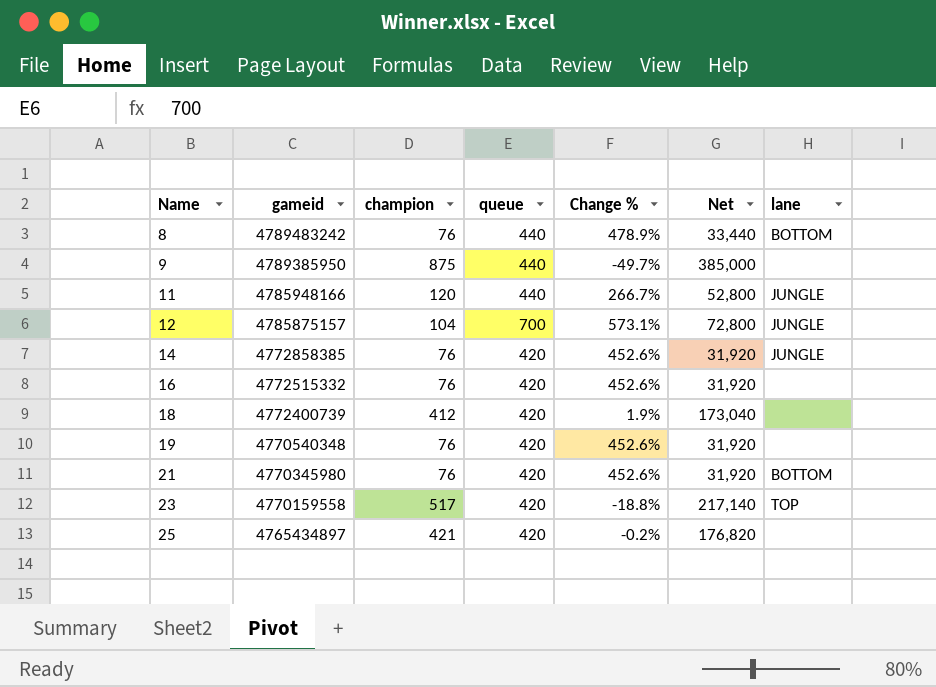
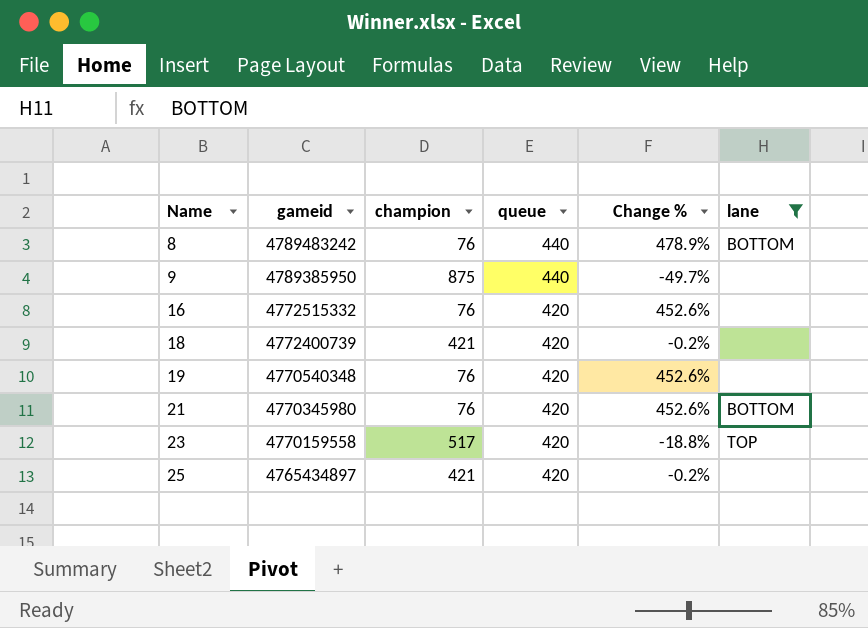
filter: none -> lane != JUNGLE
column Net | formula: [champion] * [queue] -> none
18 | champion: 412 -> 421
18 | Change %: 1.9% -> -0.2%

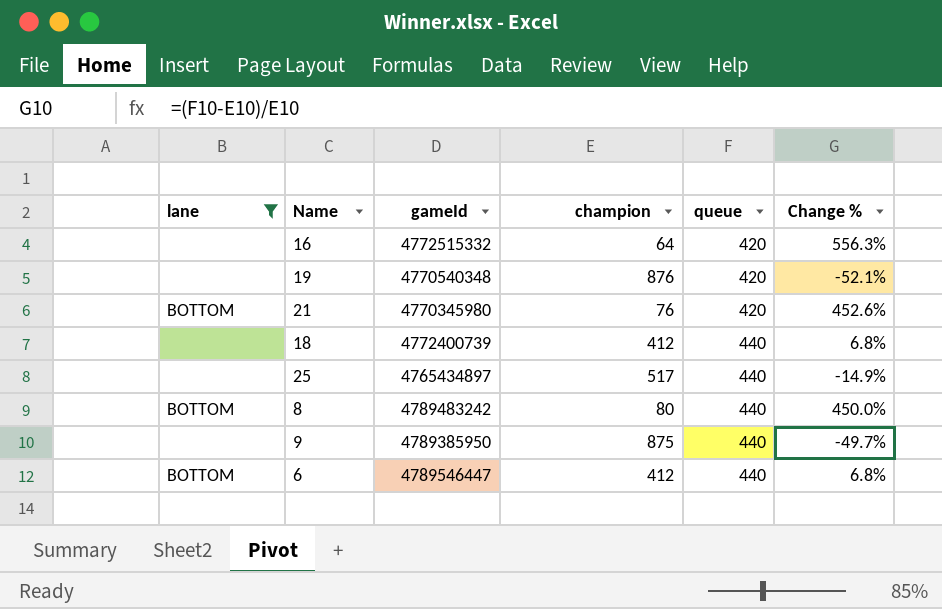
row order: Name ascending -> queue ascending
column lane | position: 6 -> 1
column name: gameid -> gameId
row 23: 4770159558 | 517 | 420 | -18.8% | TOP -> none
16 | champion: 76 -> 64
16 | Change %: 452.6% -> 556.3%
19 | champion: 76 -> 876
19 | Change %: 452.6% -> -52.1%
18 | champion: 421 -> 412
18 | queue: 420 -> 440
18 | Change %: -0.2% -> 6.8%
25 | champion: 421 -> 517
25 | queue: 420 -> 440
25 | Change %: -0.2% -> -14.9%
8 | champion: 76 -> 80
8 | Change %: 478.9% -> 450.0%
row 6: none -> BOTTOM | 4789546447 | 412 | 440 | 6.8%

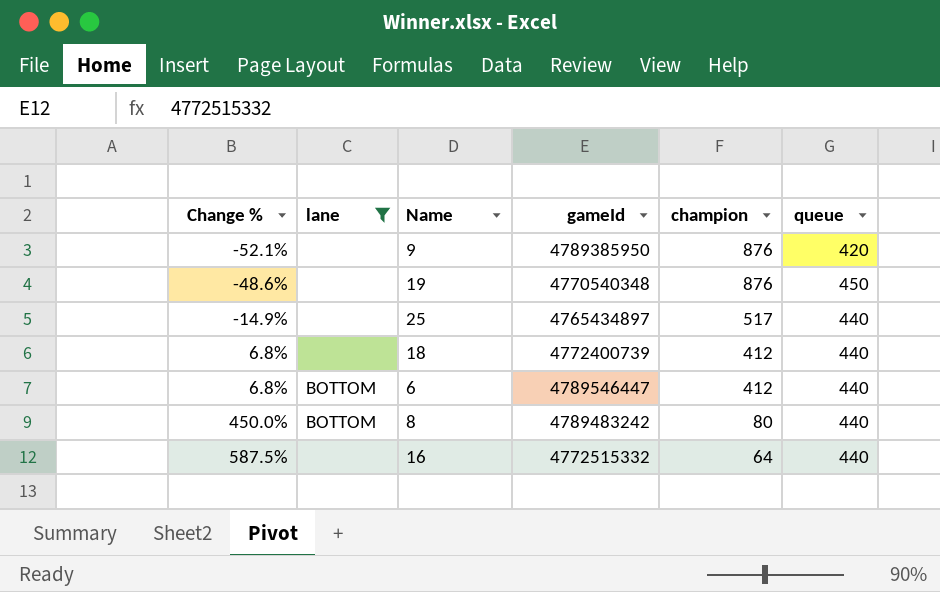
row order: queue ascending -> Change % ascending
column Change % | position: 6 -> 1
row 21: BOTTOM | 4770345980 | 76 | 420 | 452.6% -> none
9 | Change %: -49.7% -> -52.1%
9 | champion: 875 -> 876
9 | queue: 440 -> 420
19 | Change %: -52.1% -> -48.6%
19 | queue: 420 -> 450
16 | Change %: 556.3% -> 587.5%
16 | queue: 420 -> 440

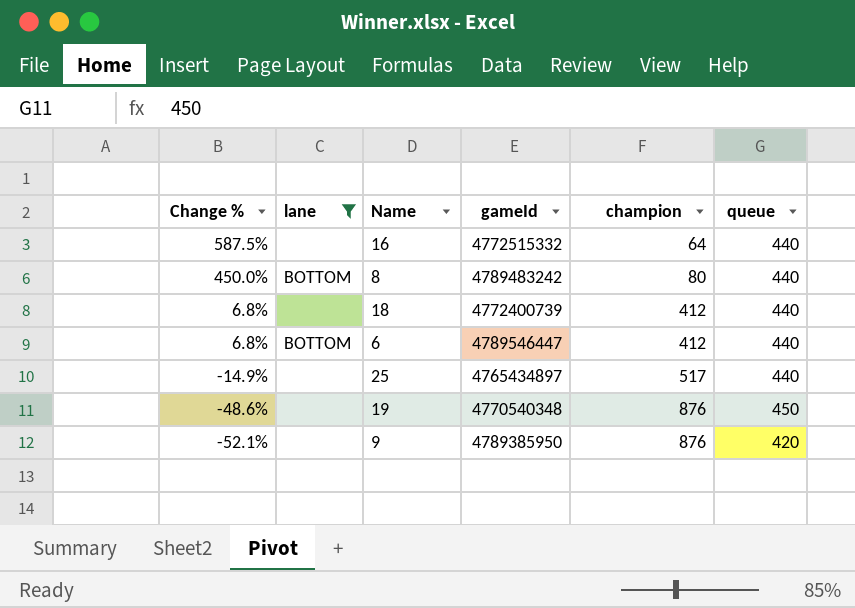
row order: Change % ascending -> Change % descending

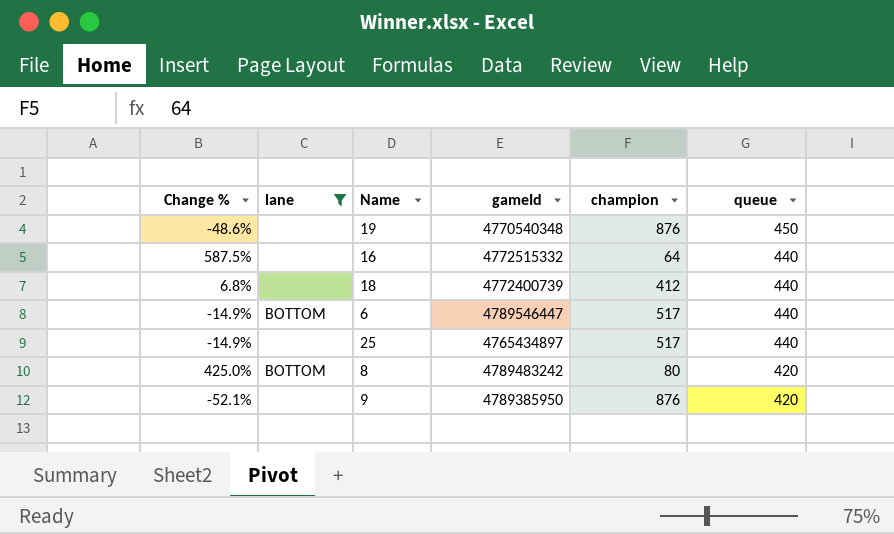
row order: Change % descending -> queue descending
6 | Change %: 6.8% -> -14.9%
6 | champion: 412 -> 517
8 | Change %: 450.0% -> 425.0%
8 | queue: 440 -> 420

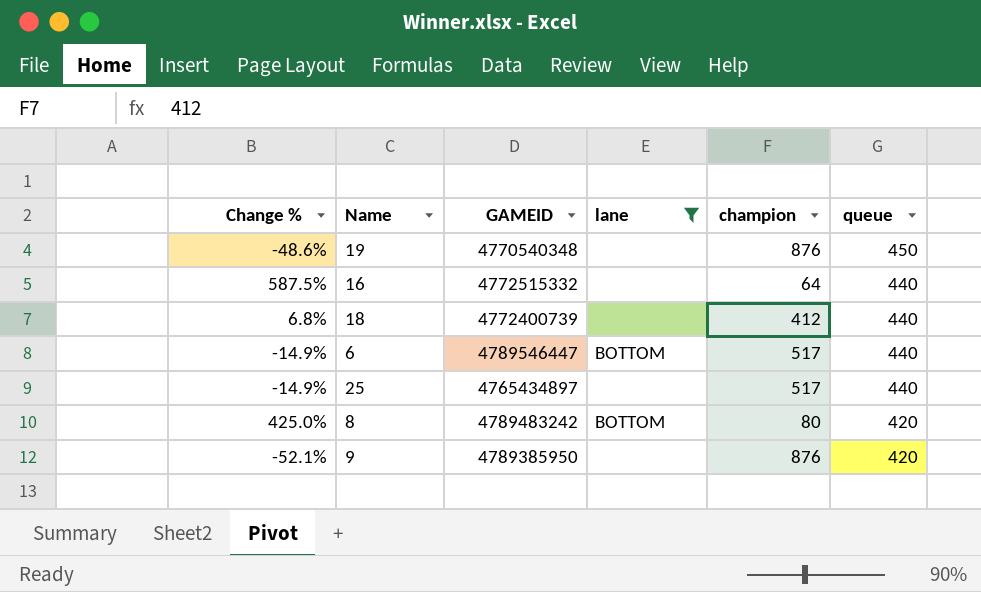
column name: gameId -> GAMEID
column lane | position: 2 -> 4

